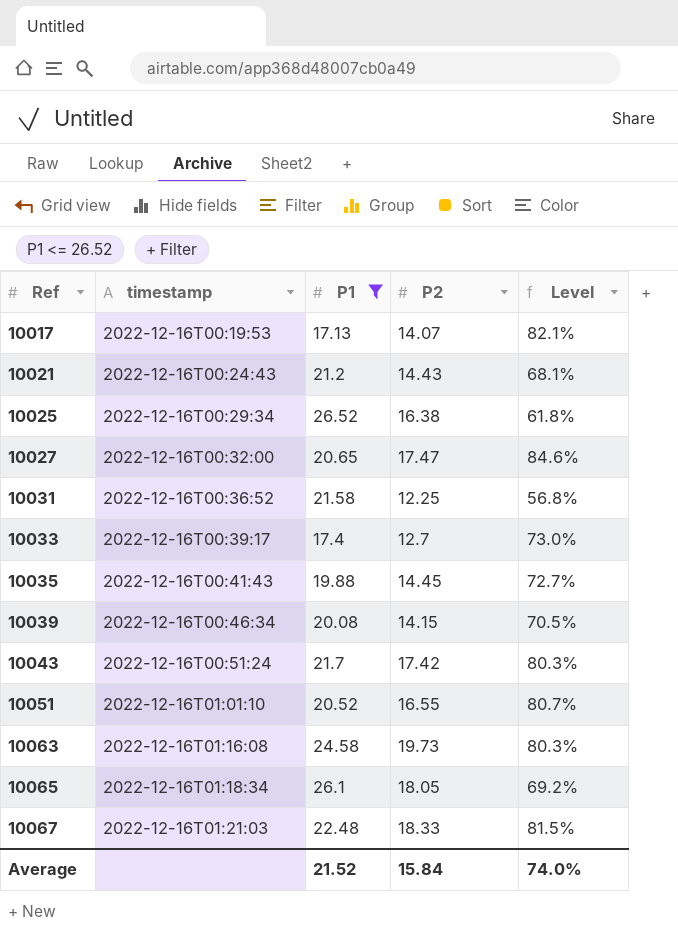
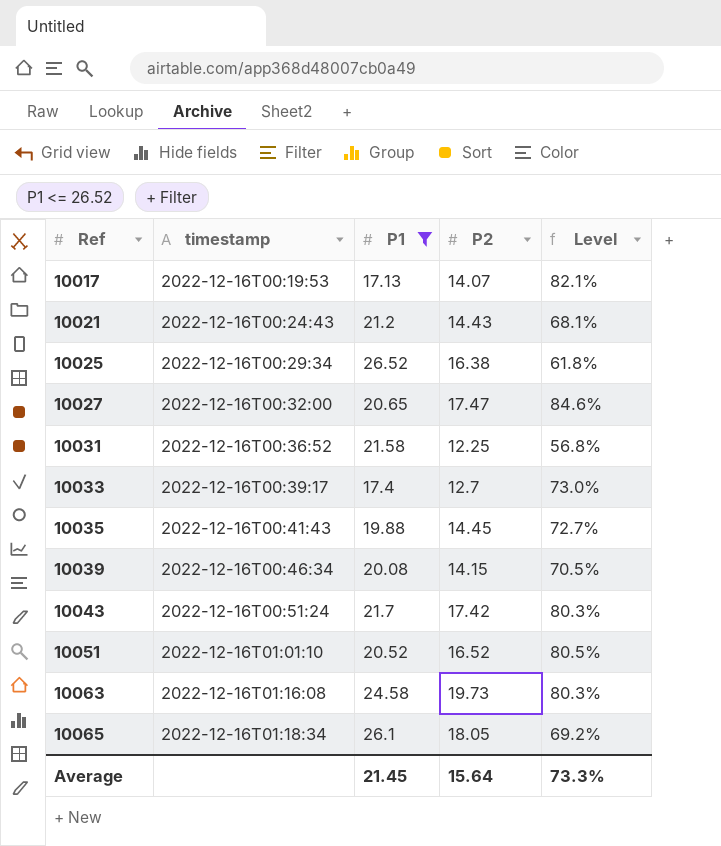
row 10067: 2022-12-16T01:21:03 | 22.48 | 18.33 | 81.5% -> none
10051 | P2: 16.55 -> 16.52
10051 | Level: 80.7% -> 80.5%
Average | P1: 21.52 -> 21.45
Average | P2: 15.84 -> 15.64
Average | Level: 74.0% -> 73.3%

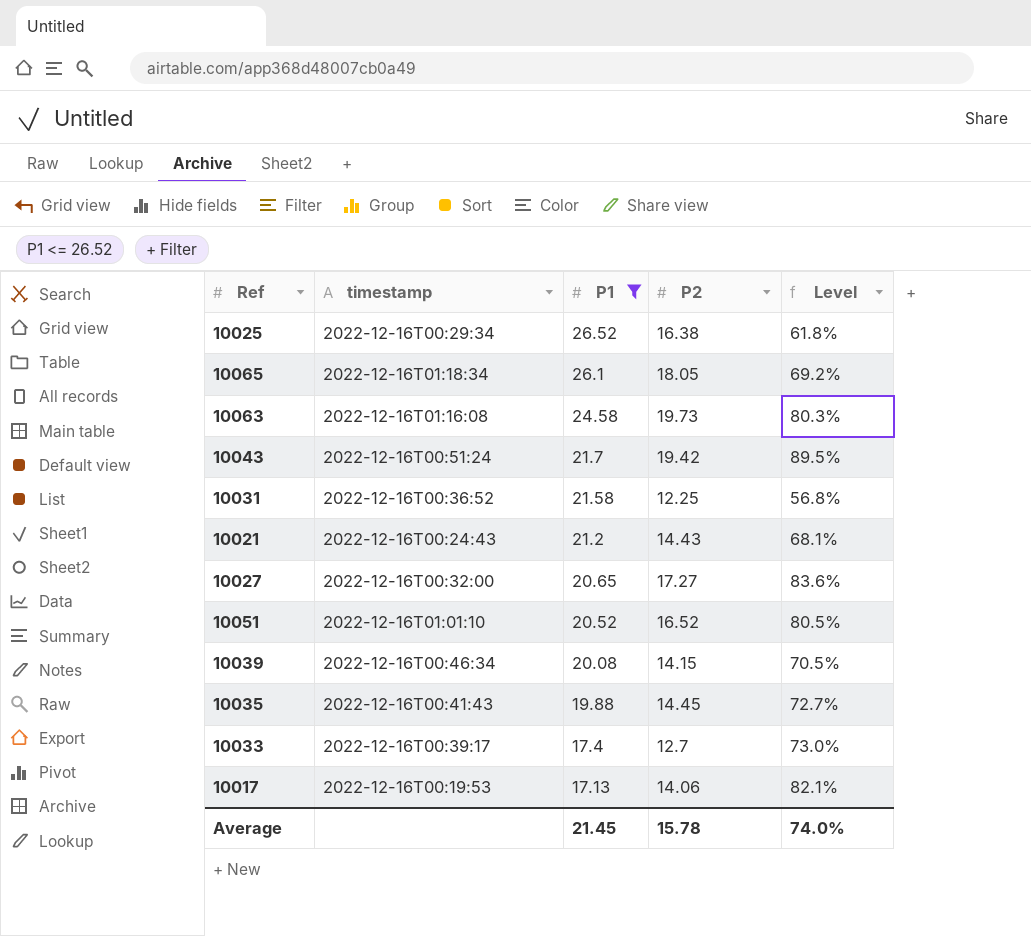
row order: Ref ascending -> P1 descending
10043 | P2: 17.42 -> 19.42
10043 | Level: 80.3% -> 89.5%
10027 | P2: 17.47 -> 17.27
10027 | Level: 84.6% -> 83.6%
10017 | P2: 14.07 -> 14.06
Average | P2: 15.64 -> 15.78
Average | Level: 73.3% -> 74.0%

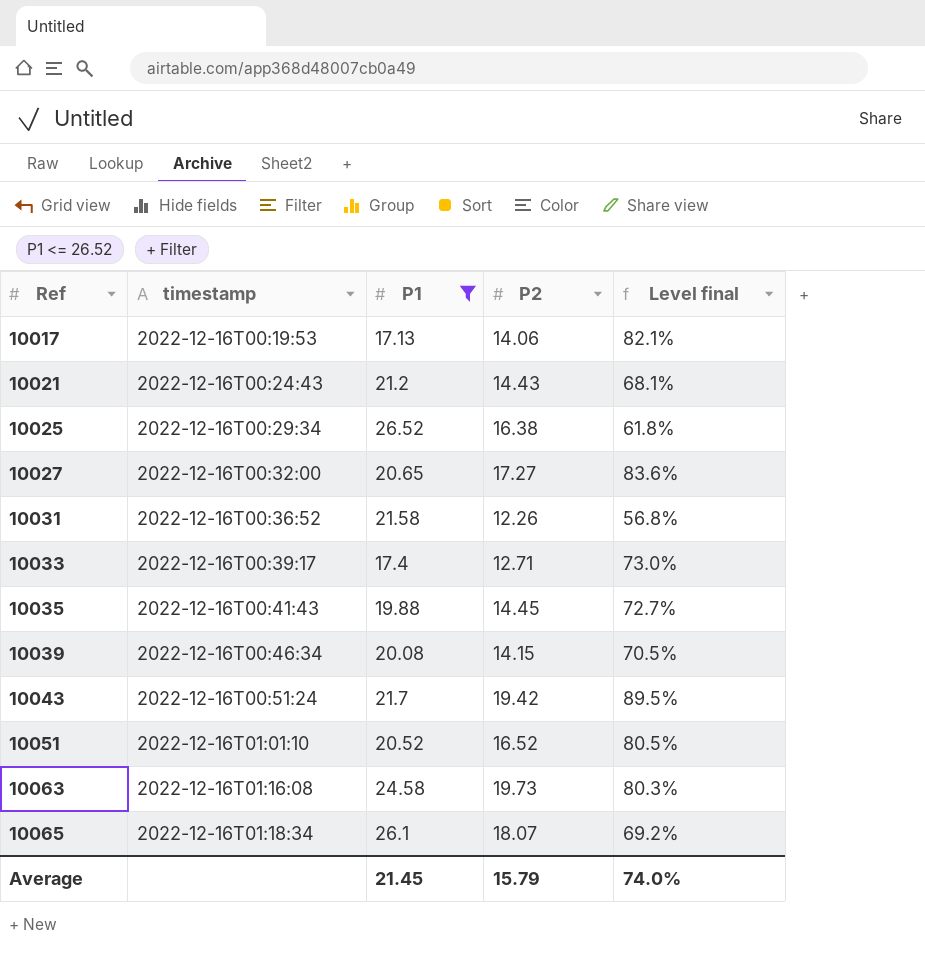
row order: P1 descending -> Ref ascending
column name: Level -> Level final
10031 | P2: 12.25 -> 12.26
10033 | P2: 12.7 -> 12.71
10065 | P2: 18.05 -> 18.07
Average | P2: 15.78 -> 15.79

